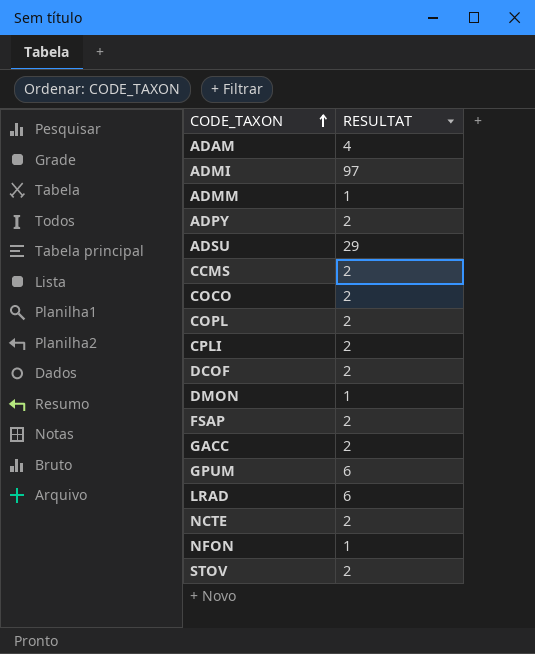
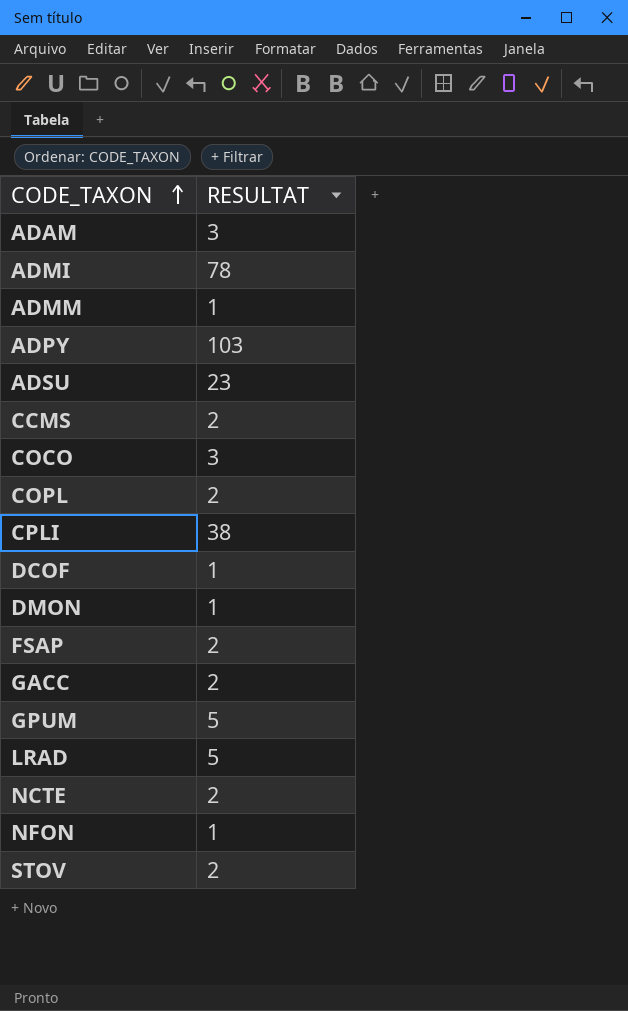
ADAM | RESULTAT: 4 -> 3
ADMI | RESULTAT: 97 -> 78
ADPY | RESULTAT: 2 -> 103
ADSU | RESULTAT: 29 -> 23
COCO | RESULTAT: 2 -> 3
CPLI | RESULTAT: 2 -> 38
DCOF | RESULTAT: 2 -> 1
GPUM | RESULTAT: 6 -> 5
LRAD | RESULTAT: 6 -> 5

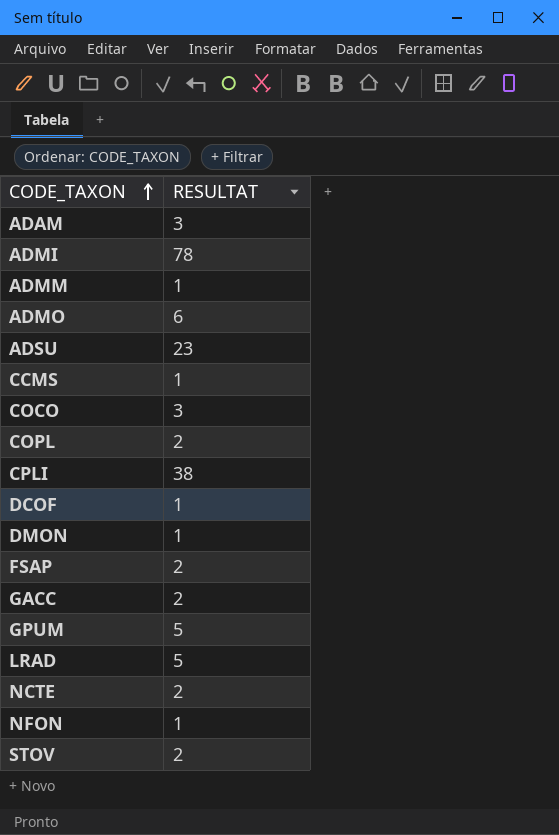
row ADPY: 103 -> none
row ADMO: none -> 6
CCMS | RESULTAT: 2 -> 1

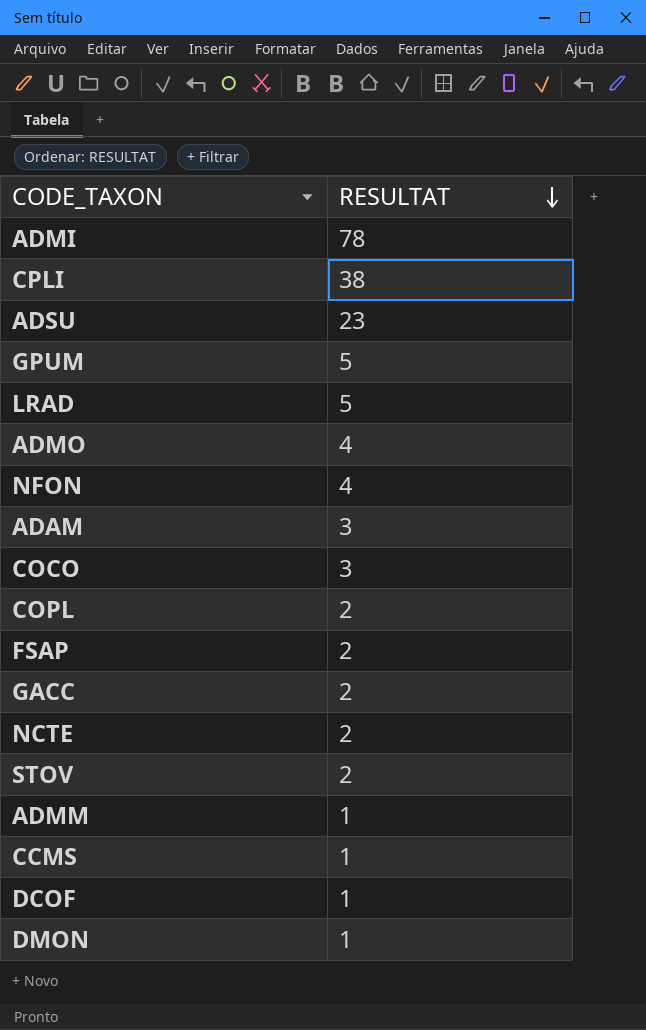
row order: CODE_TAXON ascending -> RESULTAT descending
ADMO | RESULTAT: 6 -> 4
NFON | RESULTAT: 1 -> 4

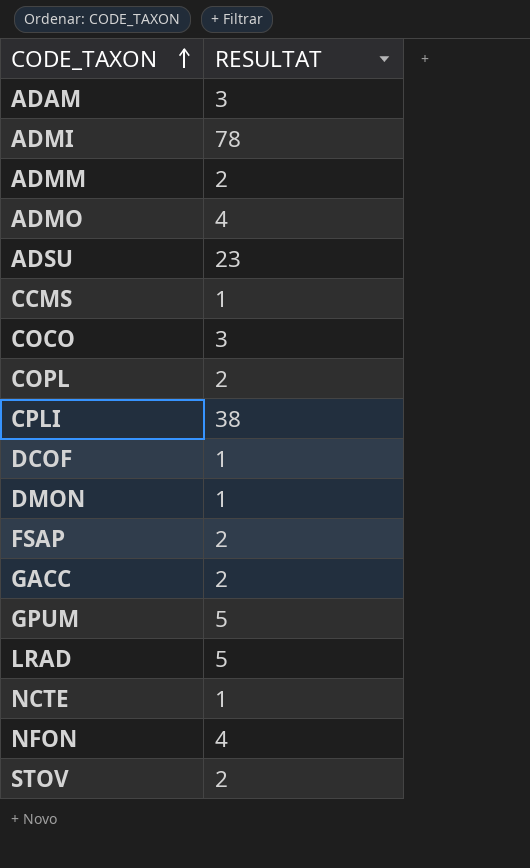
row order: RESULTAT descending -> CODE_TAXON ascending
ADMM | RESULTAT: 1 -> 2
NCTE | RESULTAT: 2 -> 1

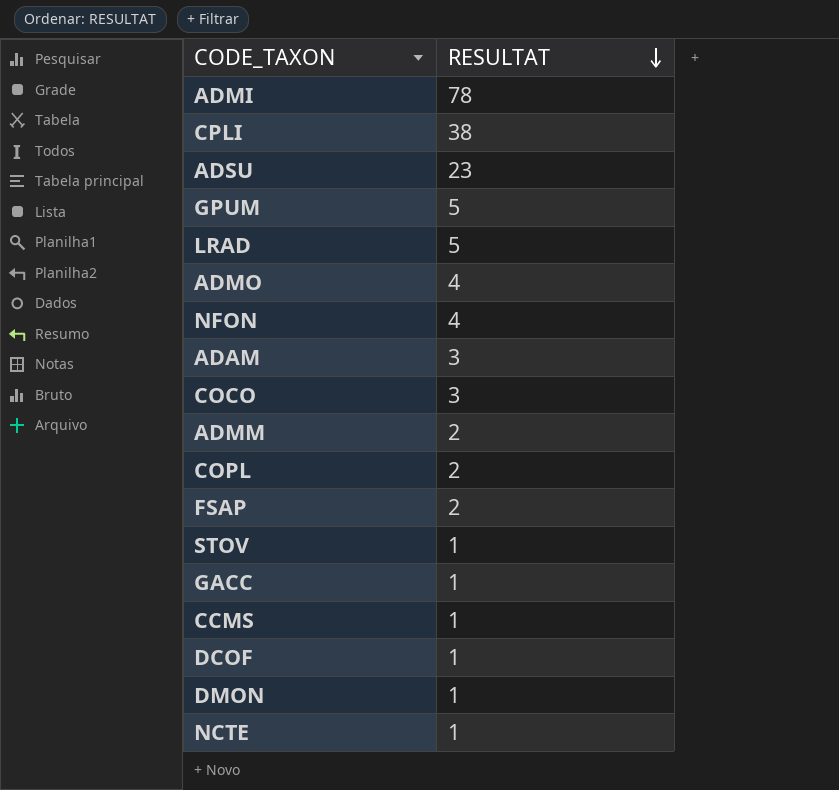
row order: CODE_TAXON ascending -> RESULTAT descending
STOV | RESULTAT: 2 -> 1
GACC | RESULTAT: 2 -> 1

